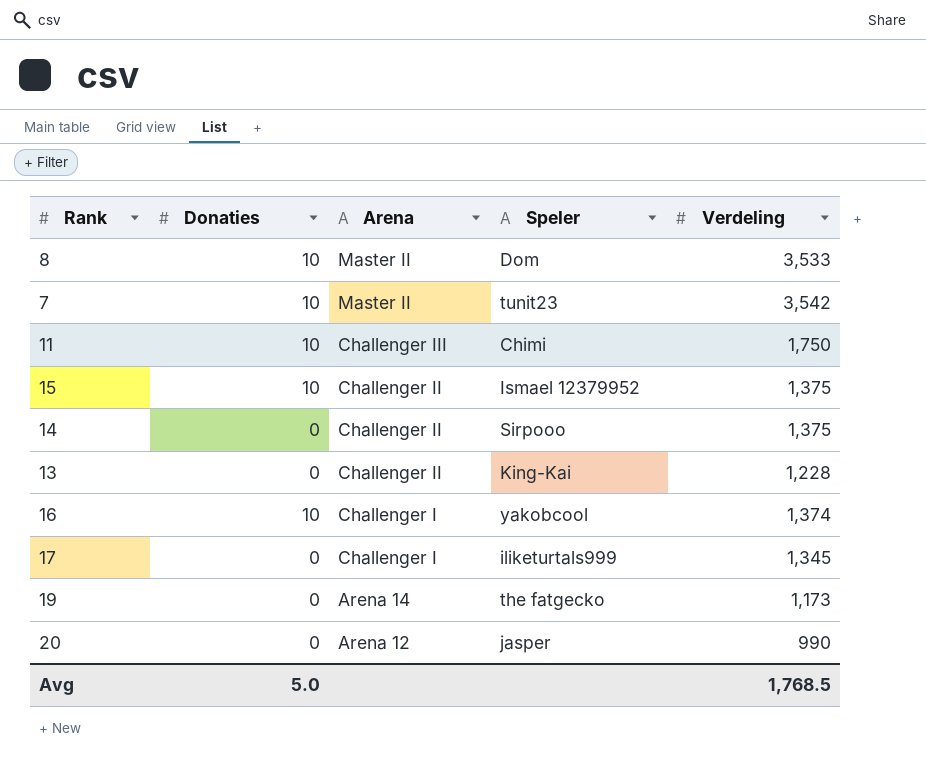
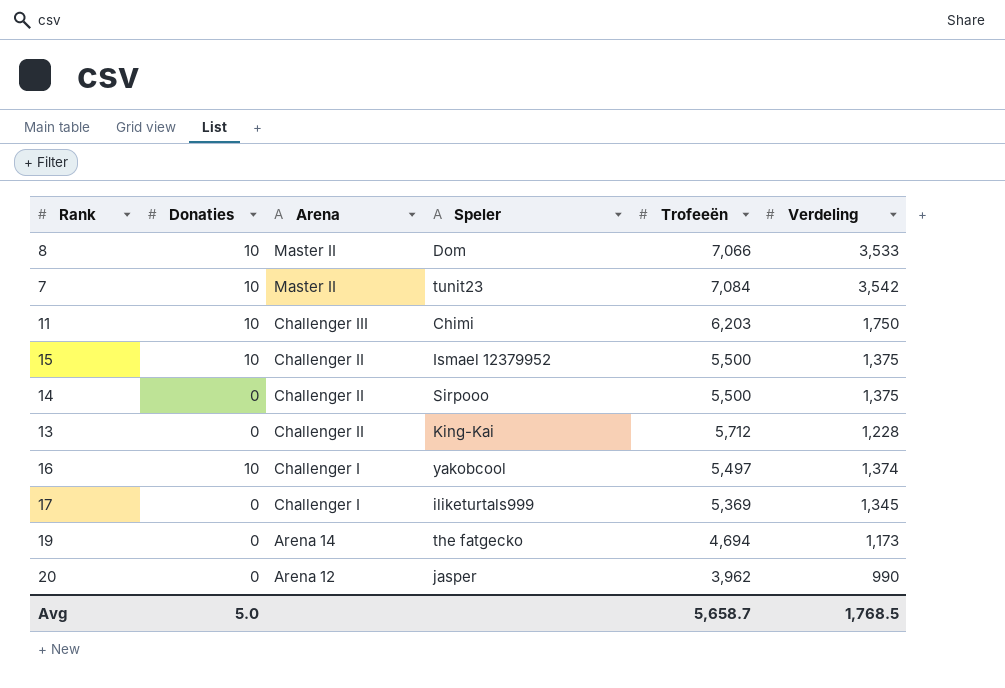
column Trofeeën | position: none -> 5

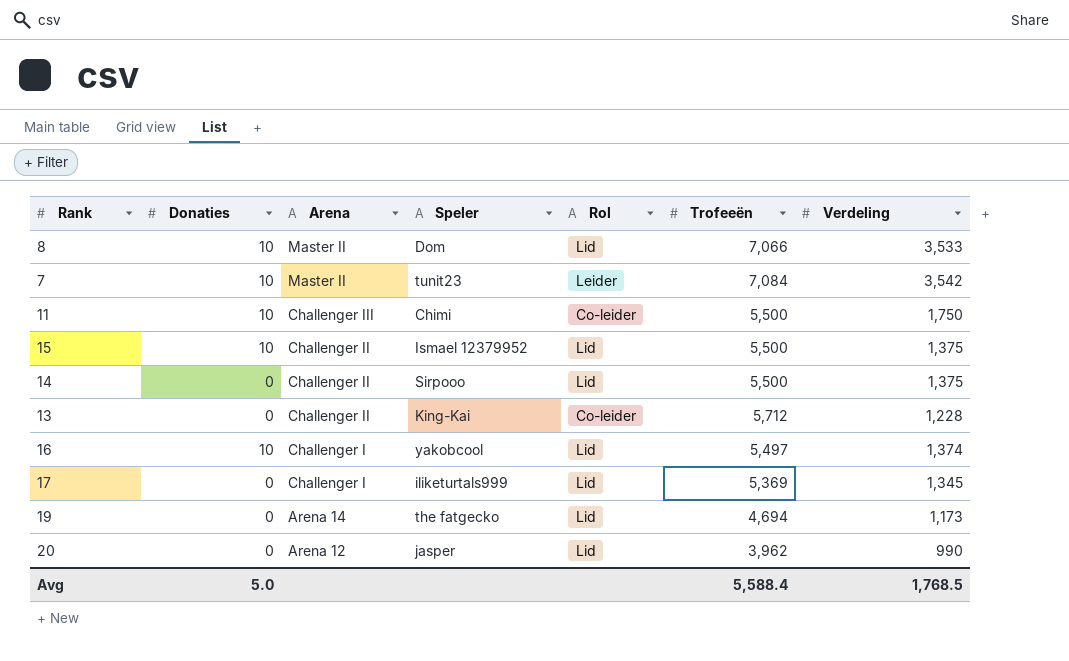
column Rol | position: none -> 5
11 | Trofeeën: 6,203 -> 5,500
Avg | Trofeeën: 5,658.7 -> 5,588.4

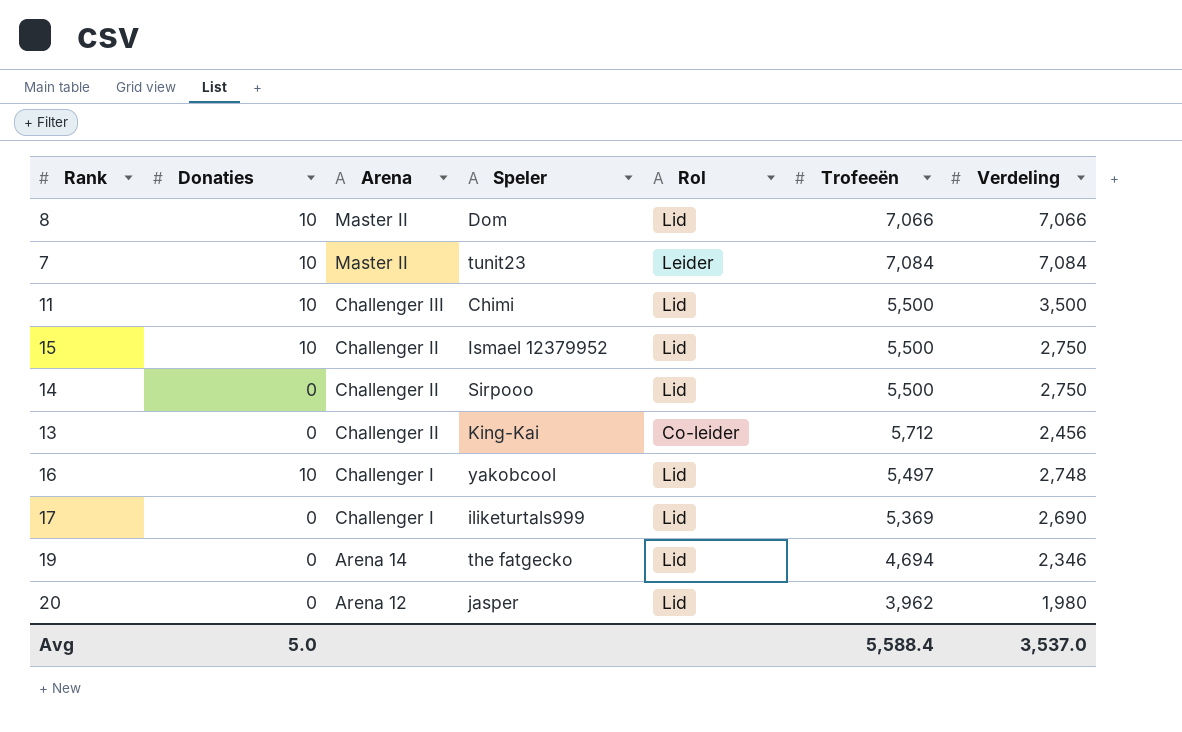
8 | Verdeling: 3,533 -> 7,066
7 | Verdeling: 3,542 -> 7,084
11 | Rol: Co-leider -> Lid
11 | Verdeling: 1,750 -> 3,500
15 | Verdeling: 1,375 -> 2,750
14 | Verdeling: 1,375 -> 2,750
13 | Verdeling: 1,228 -> 2,456
16 | Verdeling: 1,374 -> 2,748
17 | Verdeling: 1,345 -> 2,690
19 | Verdeling: 1,173 -> 2,346
20 | Verdeling: 990 -> 1,980
Avg | Verdeling: 1,768.5 -> 3,537.0

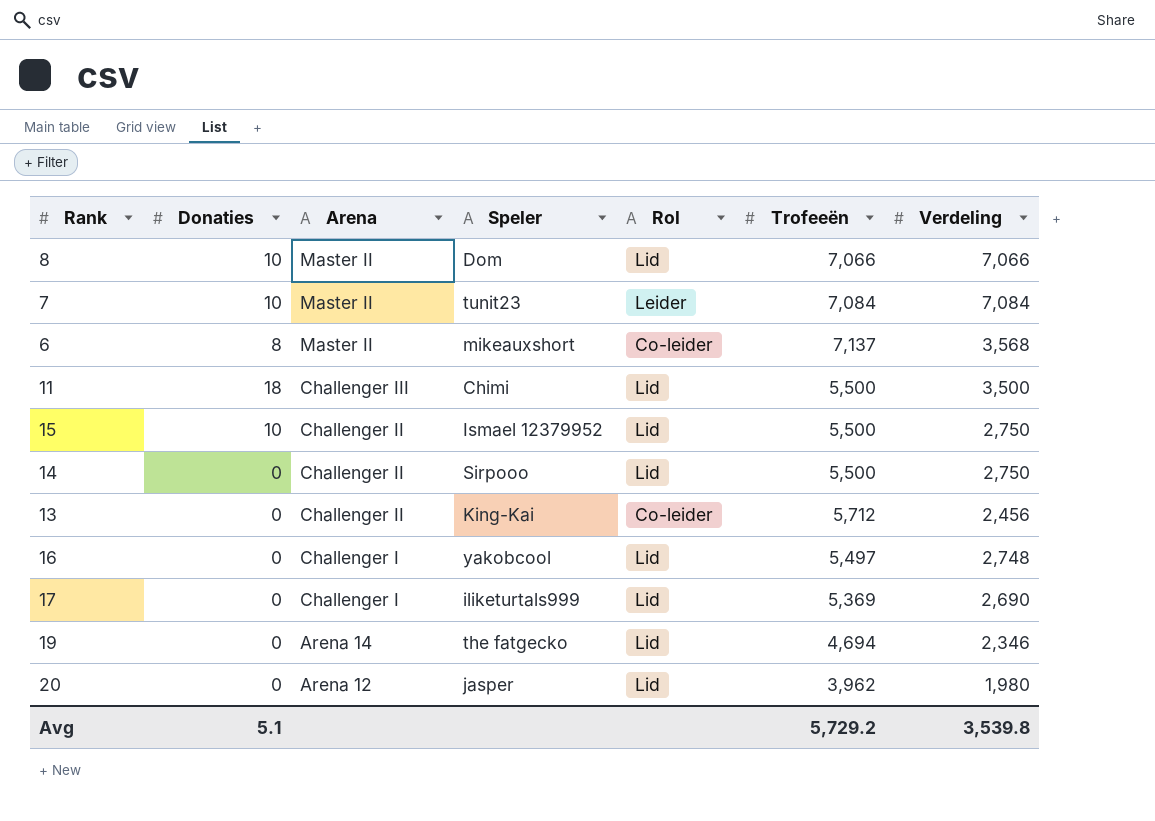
row 6: none -> 8 | Master II | mikeauxshort | Co-leider | 7,137 | 3,568
11 | Donaties: 10 -> 18
16 | Donaties: 10 -> 0
Avg | Donaties: 5.0 -> 5.1
Avg | Trofeeën: 5,588.4 -> 5,729.2
Avg | Verdeling: 3,537.0 -> 3,539.8

